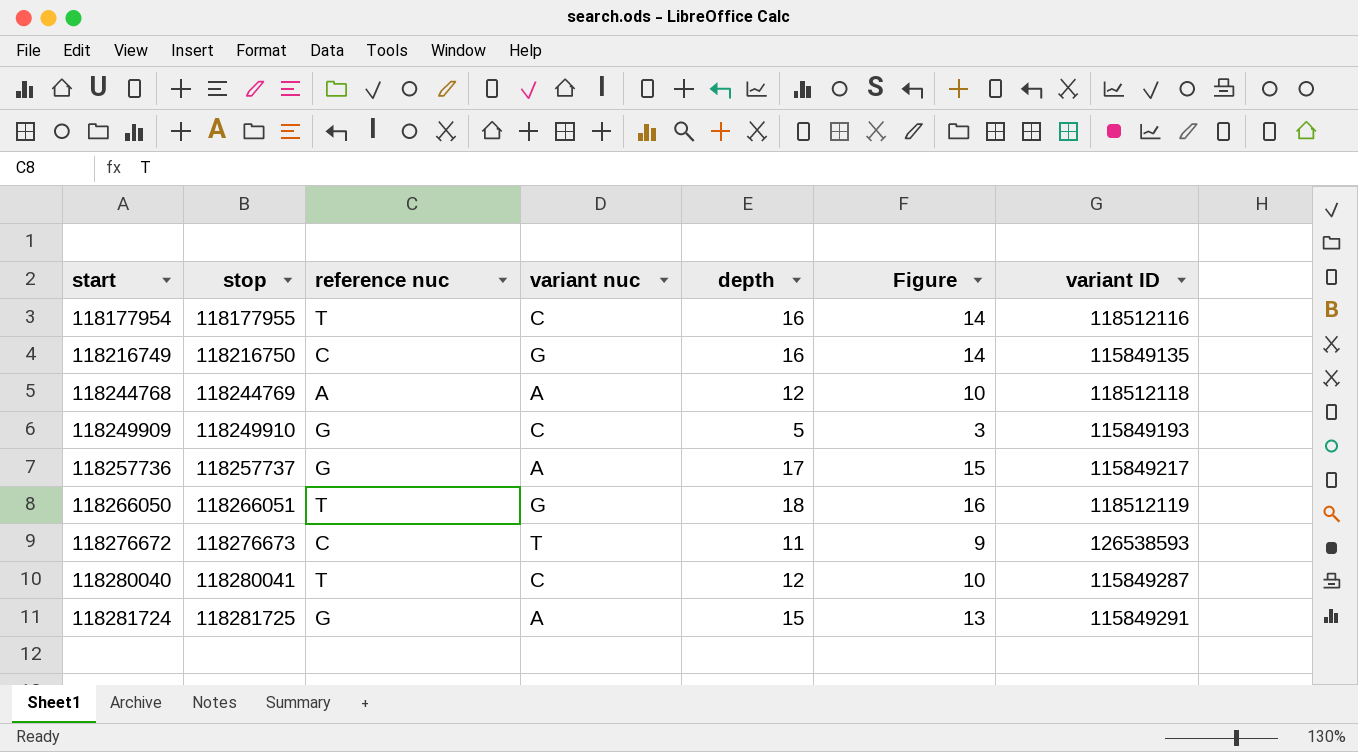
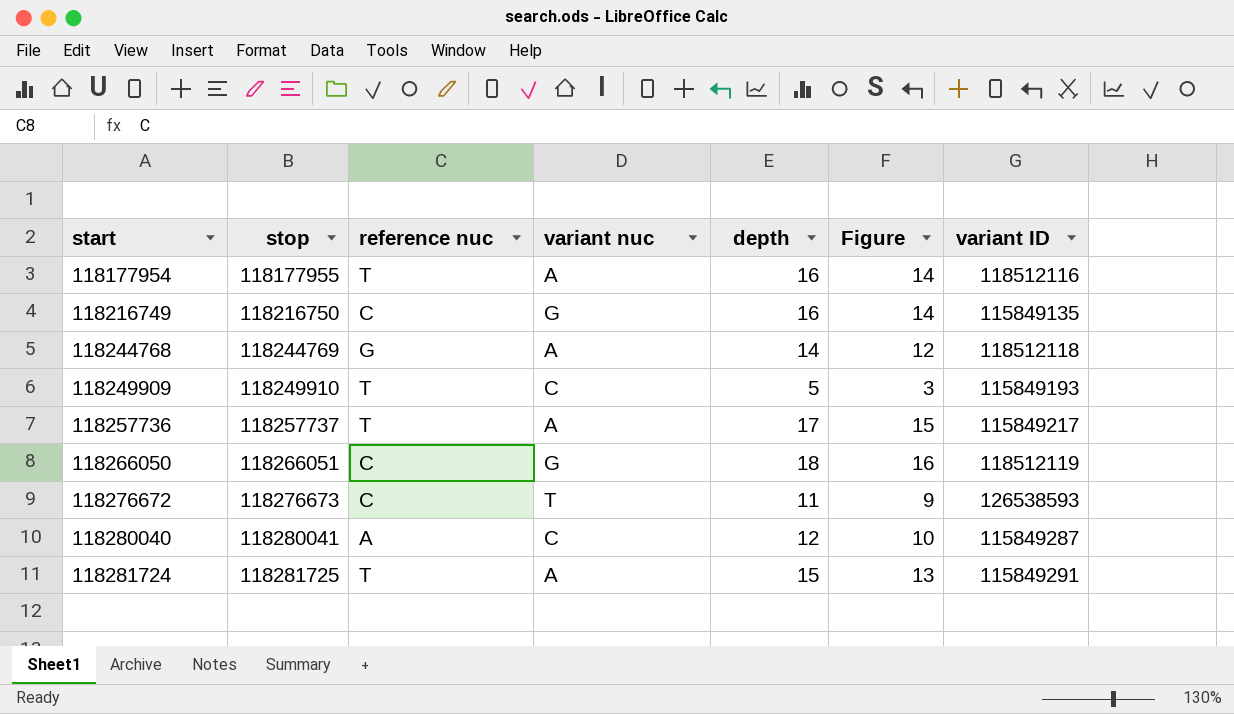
118177954 | variant nuc: C -> A
118244768 | reference nuc: A -> G
118244768 | depth: 12 -> 14
118244768 | Figure: 10 -> 12
118249909 | reference nuc: G -> T
118257736 | reference nuc: G -> T
118266050 | reference nuc: T -> C
118280040 | reference nuc: T -> A
118281724 | reference nuc: G -> T

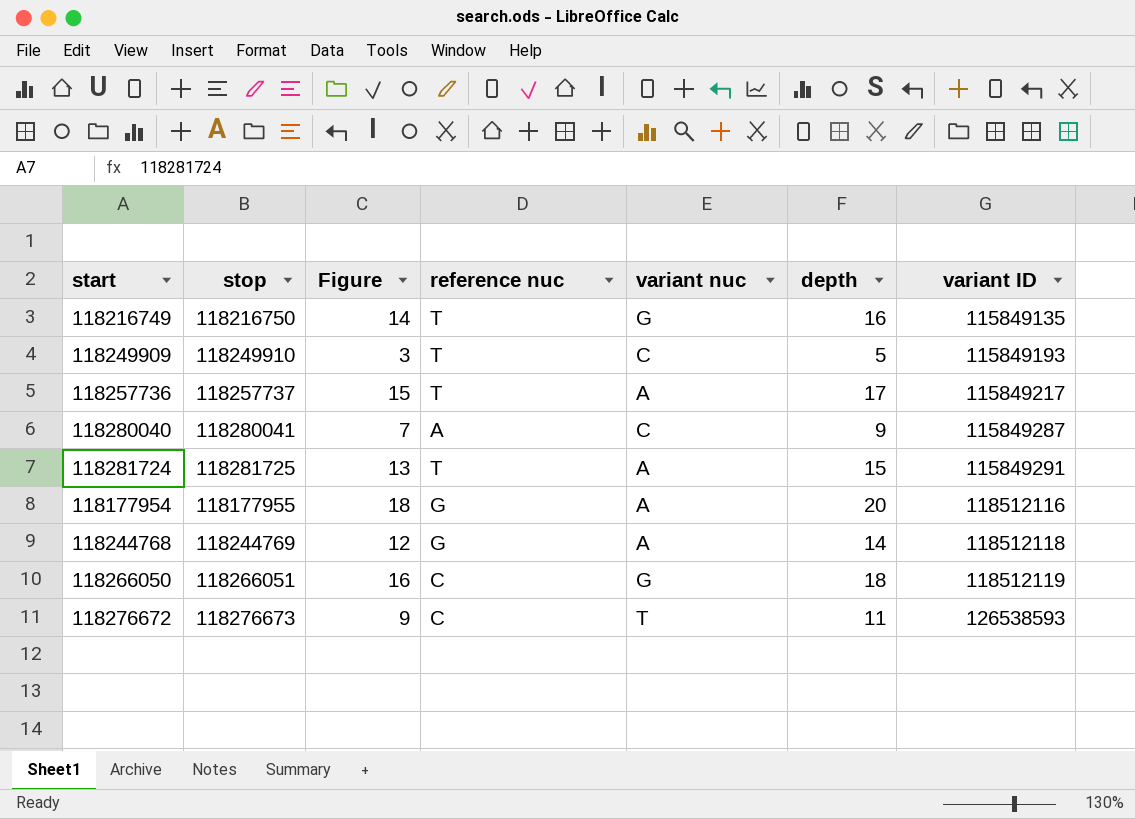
row order: start ascending -> variant ID ascending
column Figure | position: 6 -> 3
118216749 | reference nuc: C -> T
118280040 | Figure: 10 -> 7
118280040 | depth: 12 -> 9
118177954 | Figure: 14 -> 18
118177954 | reference nuc: T -> G
118177954 | depth: 16 -> 20

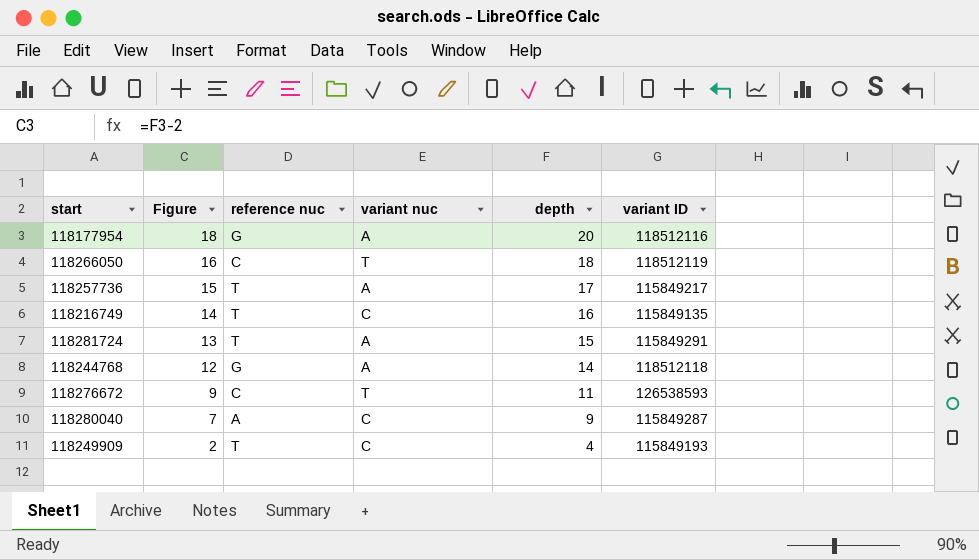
row order: variant ID ascending -> Figure descending
column stop | position: 2 -> none
118266050 | variant nuc: G -> T
118216749 | variant nuc: G -> C
118249909 | Figure: 3 -> 2
118249909 | depth: 5 -> 4

